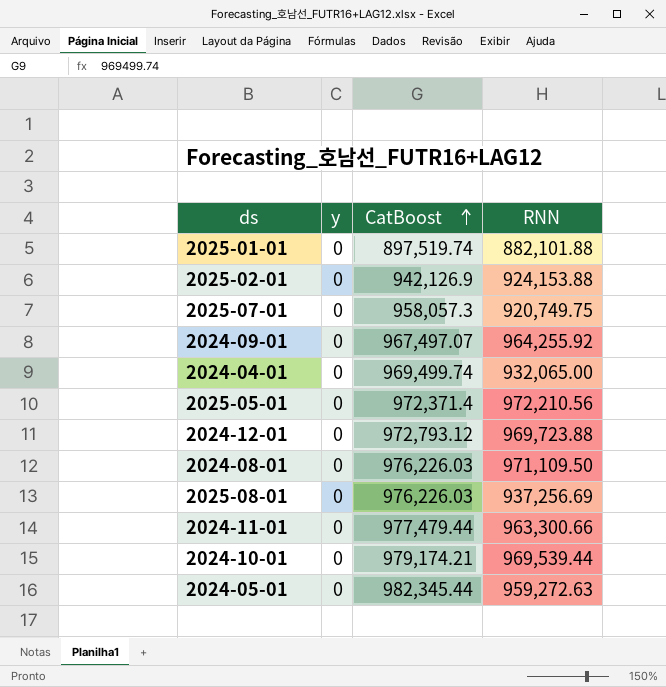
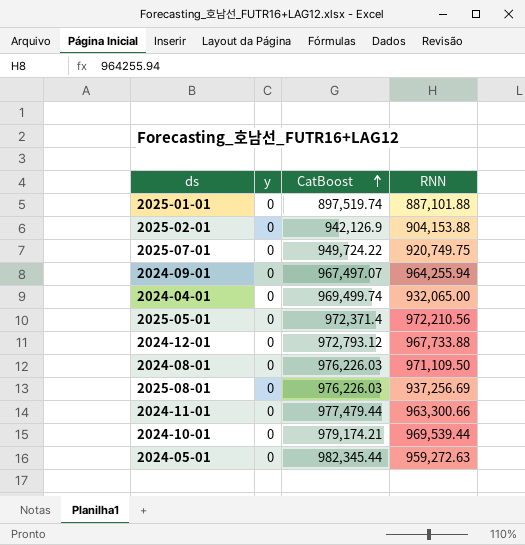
2025-01-01 | RNN: 882,101.88 -> 887,101.88
2025-02-01 | RNN: 924,153.88 -> 904,153.88
2025-07-01 | CatBoost: 958,057.3 -> 949,724.22
2024-09-01 | RNN: 964,255.92 -> 964,255.94
2024-12-01 | RNN: 969,723.88 -> 967,733.88

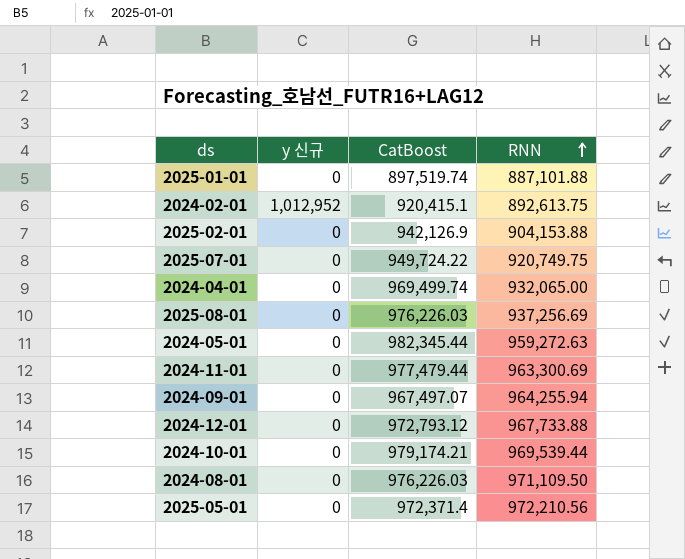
row order: CatBoost ascending -> RNN ascending
column name: y -> y 신규
row 2024-02-01: none -> 1,012,952 | 920,415.1 | 892,613.75
2024-11-01 | RNN: 963,300.66 -> 963,300.69

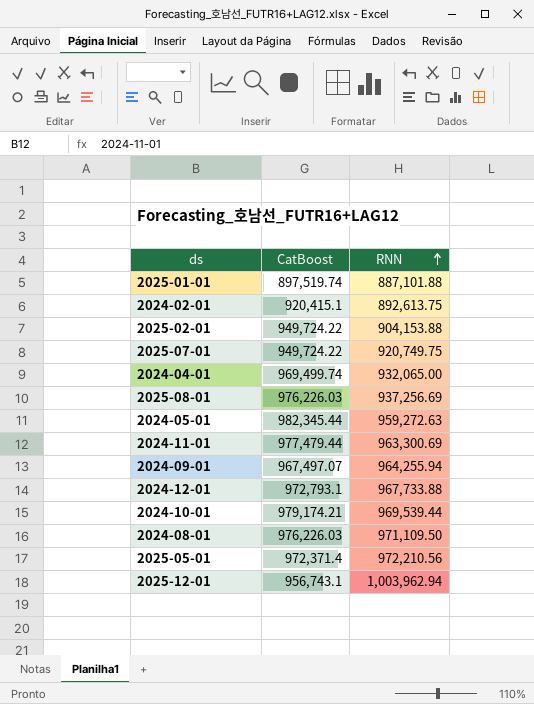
column y 신규 | position: 2 -> none
2025-02-01 | CatBoost: 942,126.9 -> 949,724.22
2024-12-01 | CatBoost: 972,793.12 -> 972,793.1
row 2025-12-01: none -> 956,743.1 | 1,003,962.94

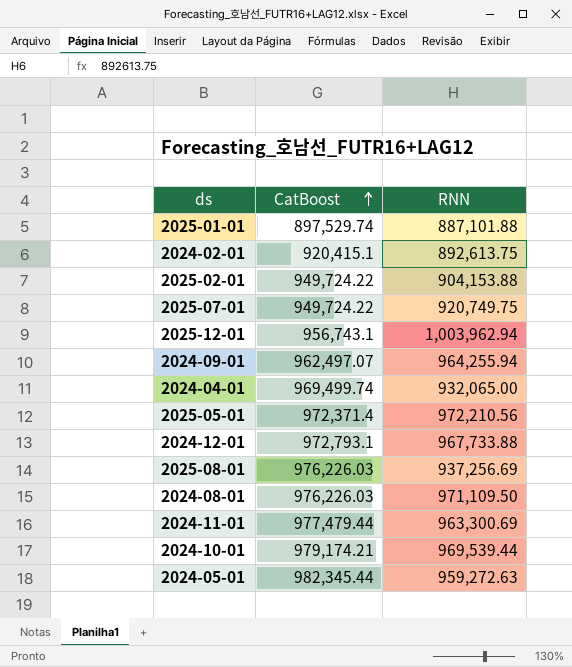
row order: RNN ascending -> CatBoost ascending
2025-01-01 | CatBoost: 897,519.74 -> 897,529.74
2024-09-01 | CatBoost: 967,497.07 -> 962,497.07

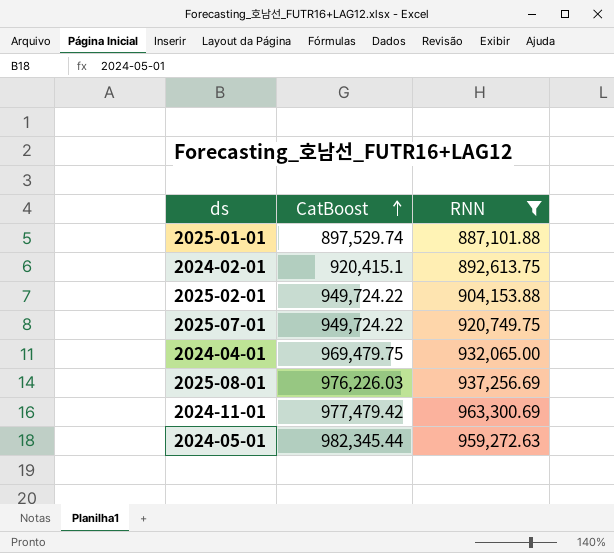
filter: none -> RNN <= 963,300.69
2024-04-01 | CatBoost: 969,499.74 -> 969,479.75
2024-11-01 | CatBoost: 977,479.44 -> 977,479.42

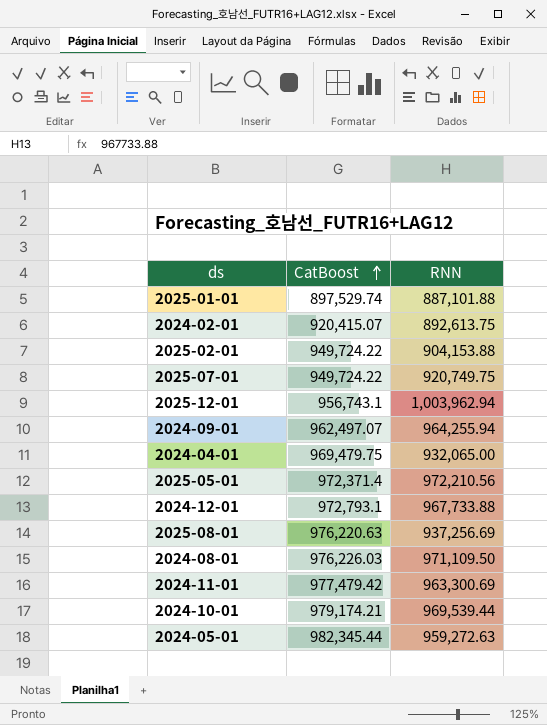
filter: RNN <= 963,300.69 -> none
2024-02-01 | CatBoost: 920,415.1 -> 920,415.07
2025-08-01 | CatBoost: 976,226.03 -> 976,220.63

